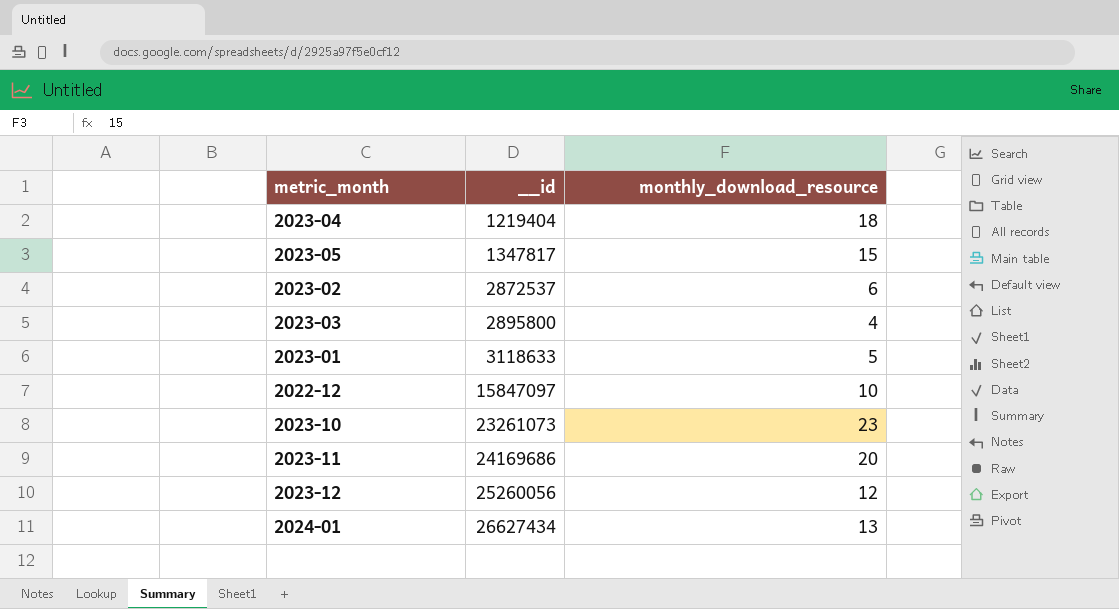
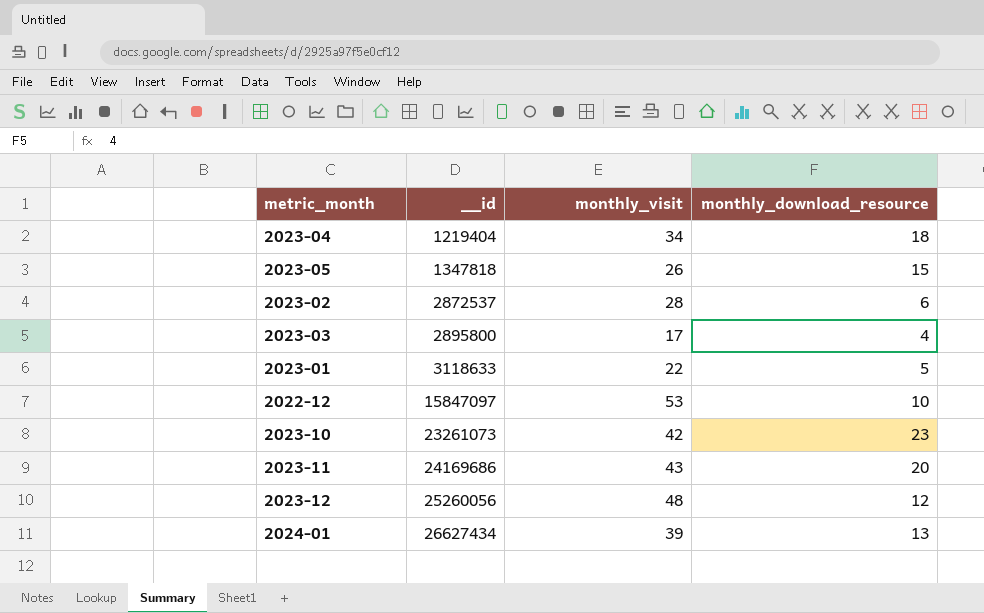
column monthly_visit | position: none -> 3
2023-05 | __id: 1347817 -> 1347818

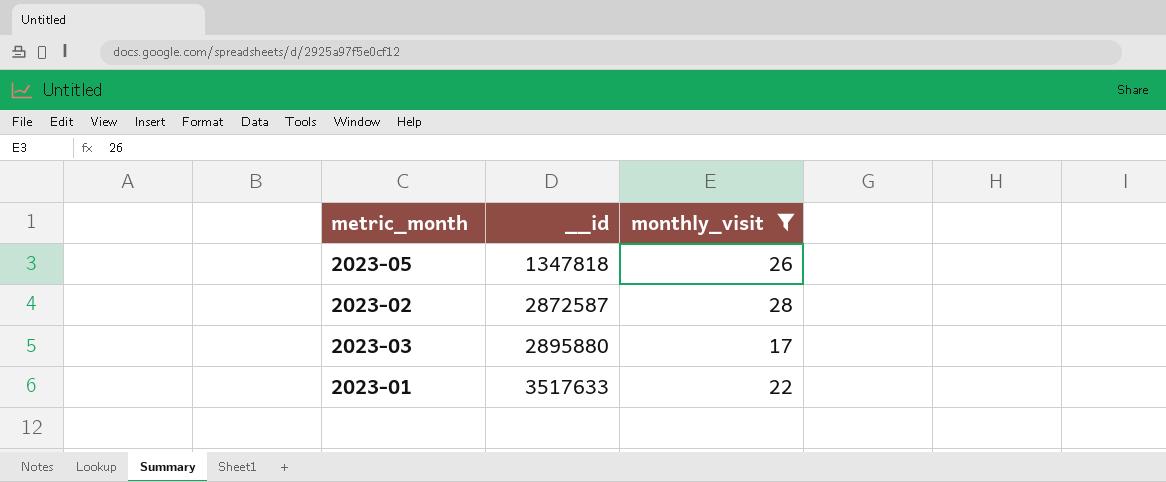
filter: none -> monthly_visit <= 28
column monthly_download_resource | position: 4 -> none
2023-02 | __id: 2872537 -> 2872587
2023-03 | __id: 2895800 -> 2895880
2023-01 | __id: 3118633 -> 3517633

